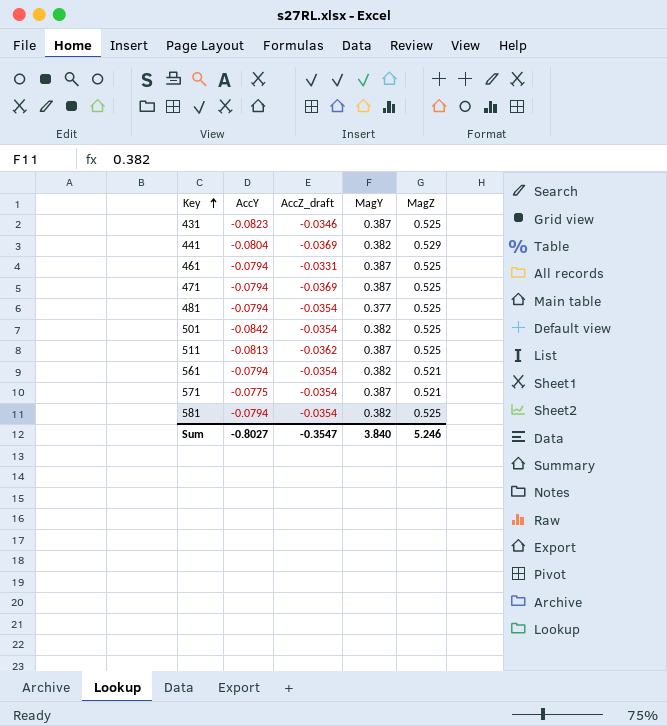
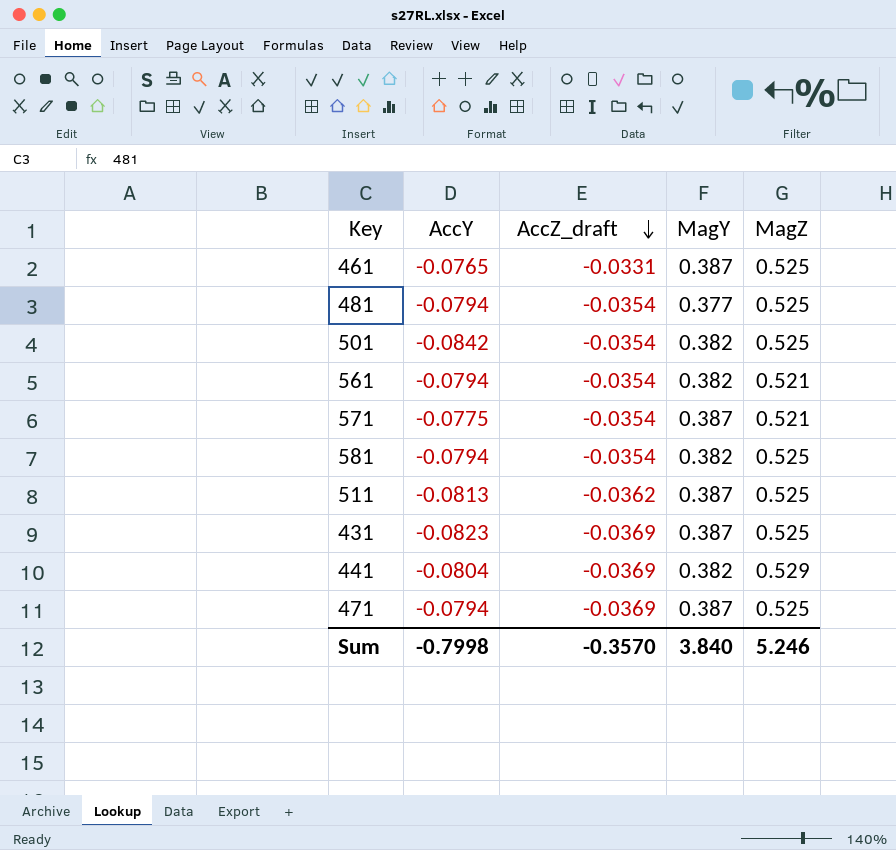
row order: Key ascending -> AccZ_draft descending
461 | AccY: -0.0794 -> -0.0765
431 | AccZ_draft: -0.0346 -> -0.0369
Sum | AccY: -0.8027 -> -0.7998
Sum | AccZ_draft: -0.3547 -> -0.3570

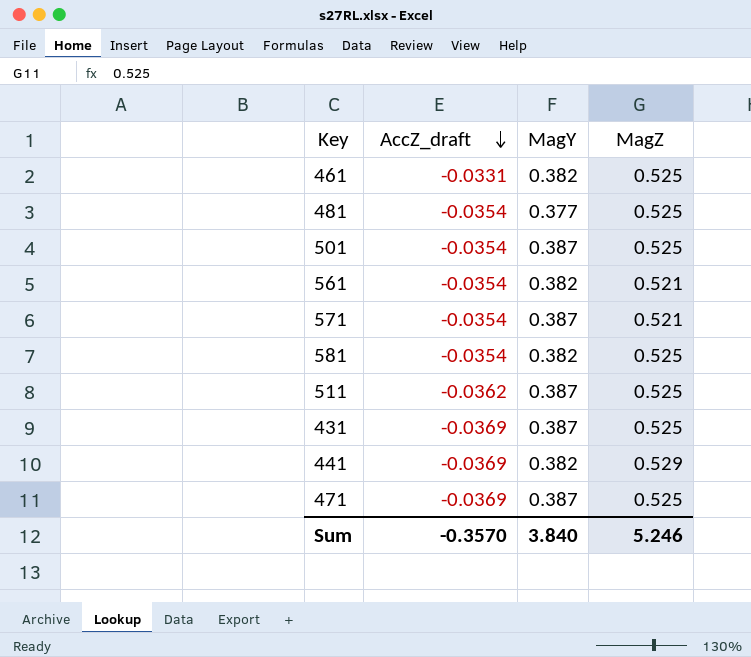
column AccY | position: 2 -> none
461 | MagY: 0.387 -> 0.382
501 | MagY: 0.382 -> 0.387

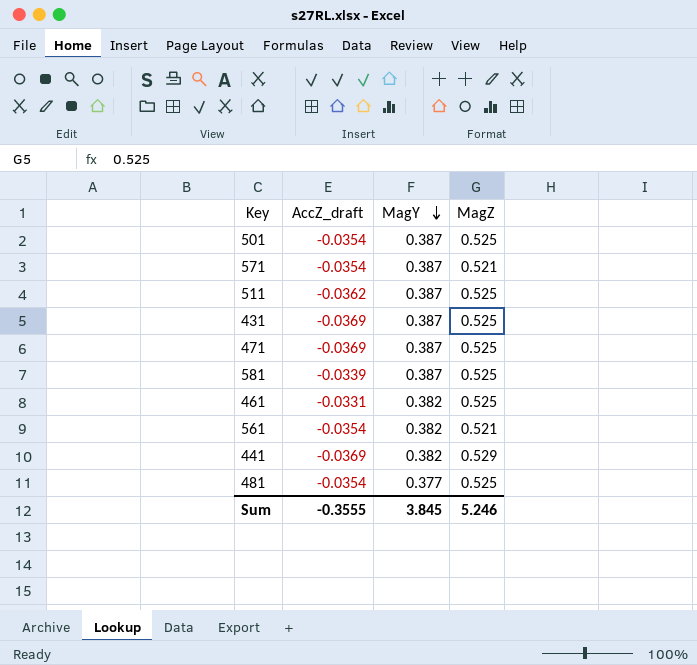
row order: AccZ_draft descending -> MagY descending
581 | AccZ_draft: -0.0354 -> -0.0339
581 | MagY: 0.382 -> 0.387
Sum | AccZ_draft: -0.3570 -> -0.3555
Sum | MagY: 3.840 -> 3.845

